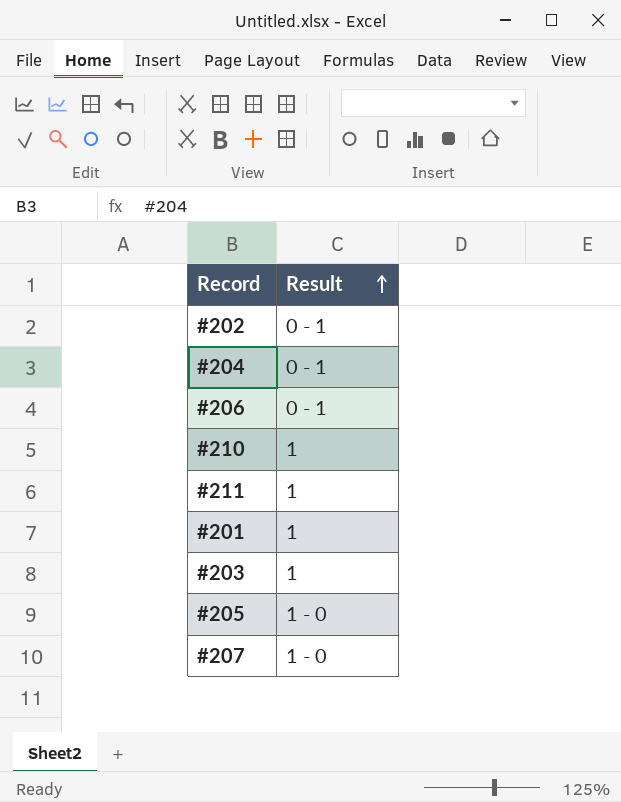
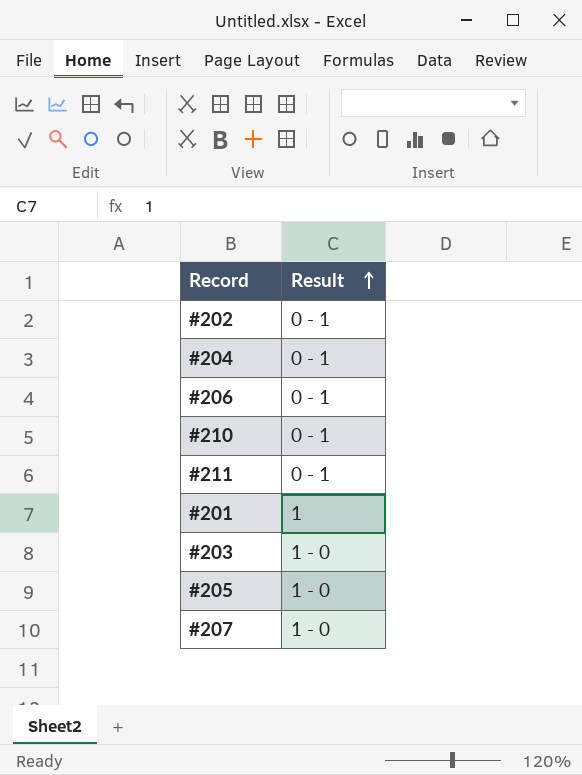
#210 | Result: 1 -> 0 - 1
#211 | Result: 1 -> 0 - 1
#203 | Result: 1 -> 1 - 0

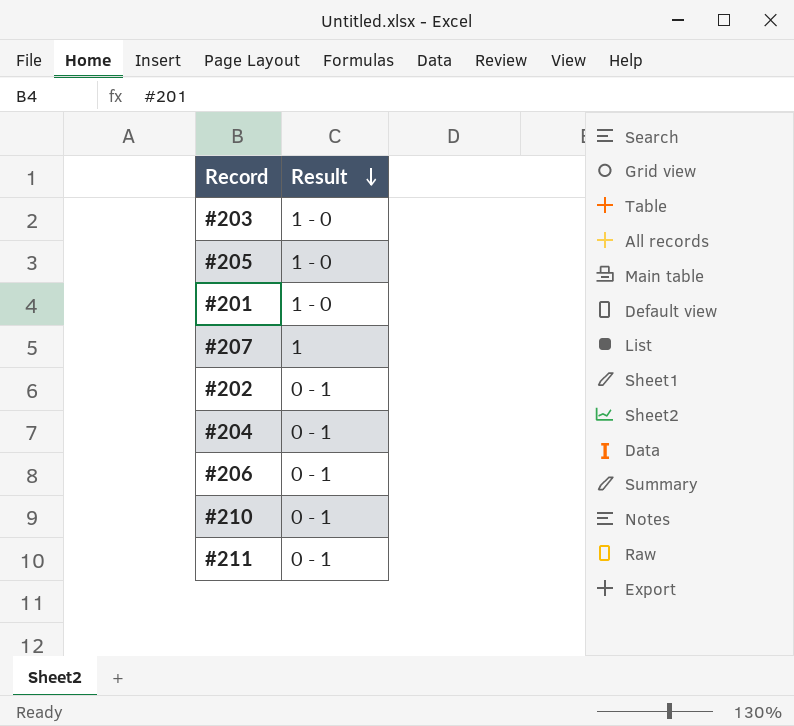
row order: Result ascending -> Result descending
#201 | Result: 1 -> 1 - 0
#207 | Result: 1 - 0 -> 1

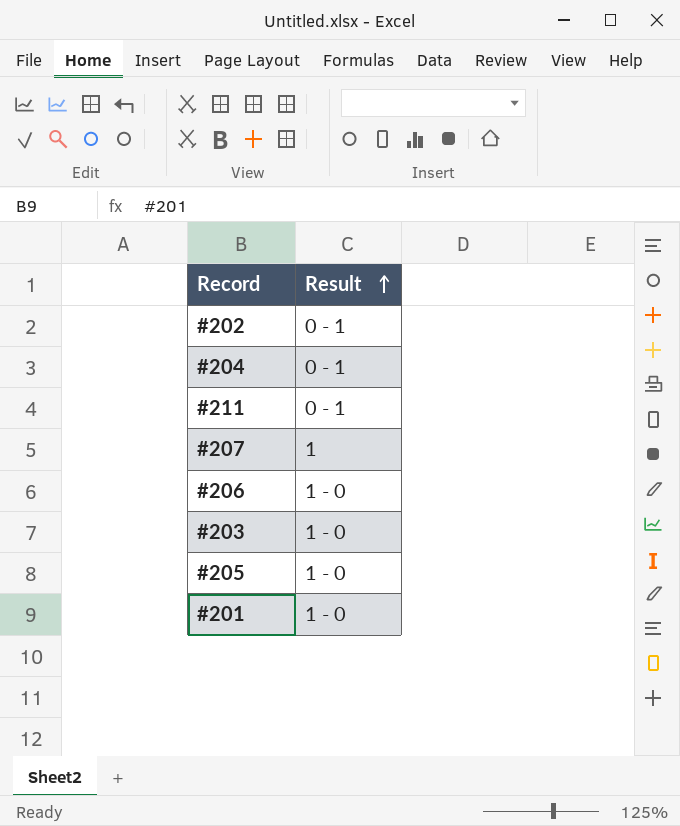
row order: Result descending -> Result ascending
row #210: 0 - 1 -> none
#206 | Result: 0 - 1 -> 1 - 0

